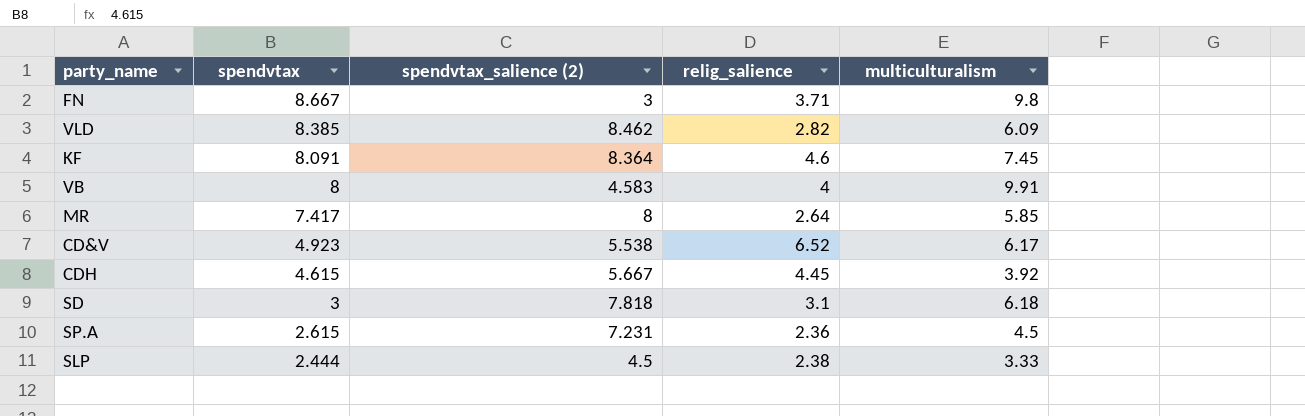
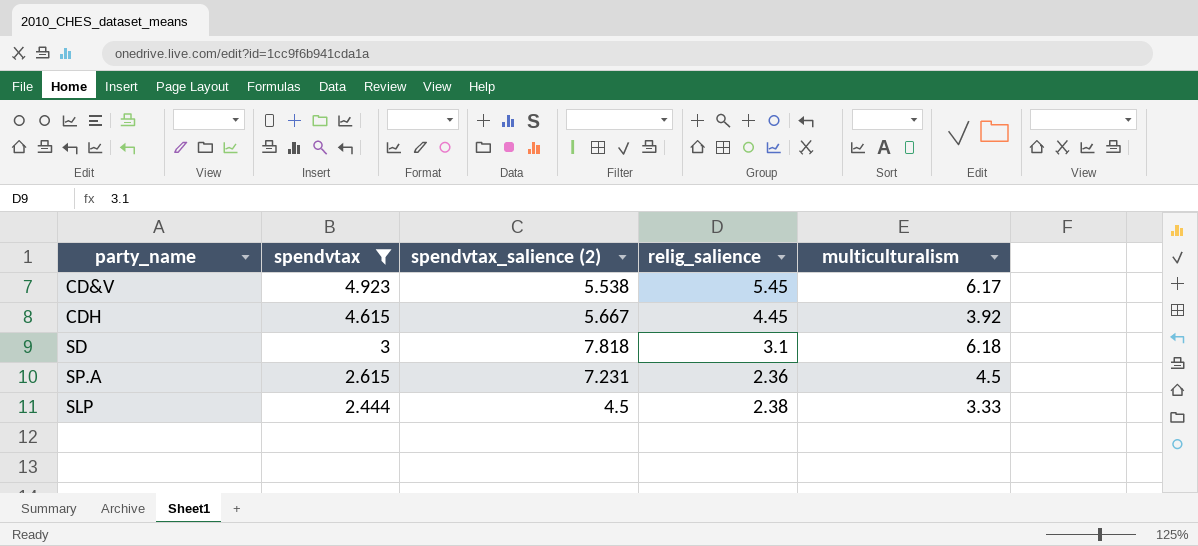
filter: none -> spendvtax <= 4.923
CD&V | relig_salience: 6.52 -> 5.45

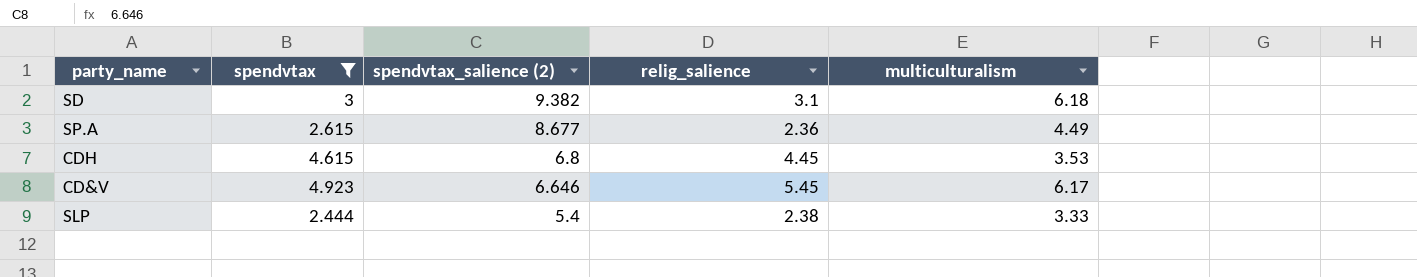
row order: spendvtax descending -> spendvtax_salience (2) descending
SD | spendvtax_salience (2): 7.818 -> 9.382
SP.A | spendvtax_salience (2): 7.231 -> 8.677
SP.A | multiculturalism: 4.5 -> 4.49
CDH | spendvtax_salience (2): 5.667 -> 6.8
CDH | multiculturalism: 3.92 -> 3.53
CD&V | spendvtax_salience (2): 5.538 -> 6.646
SLP | spendvtax_salience (2): 4.5 -> 5.4

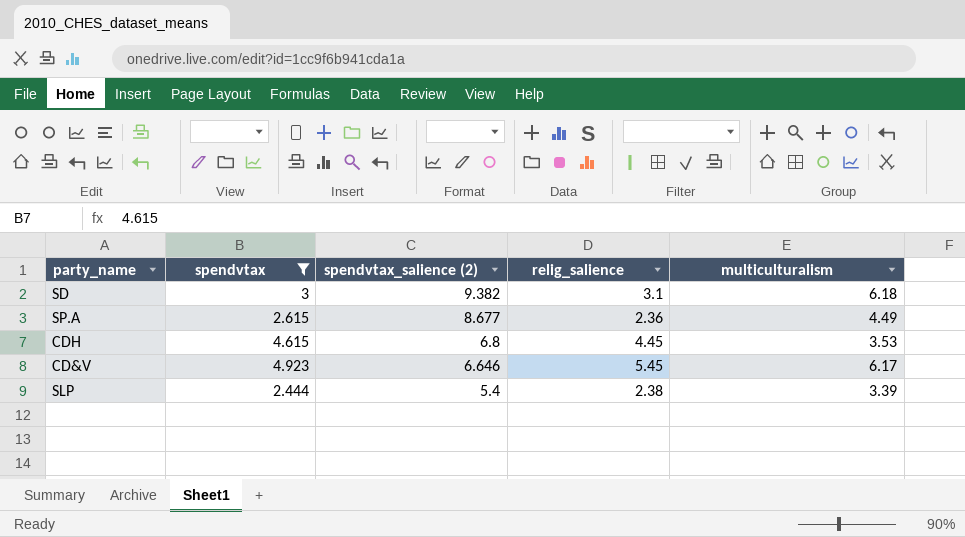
SLP | multiculturalism: 3.33 -> 3.39

